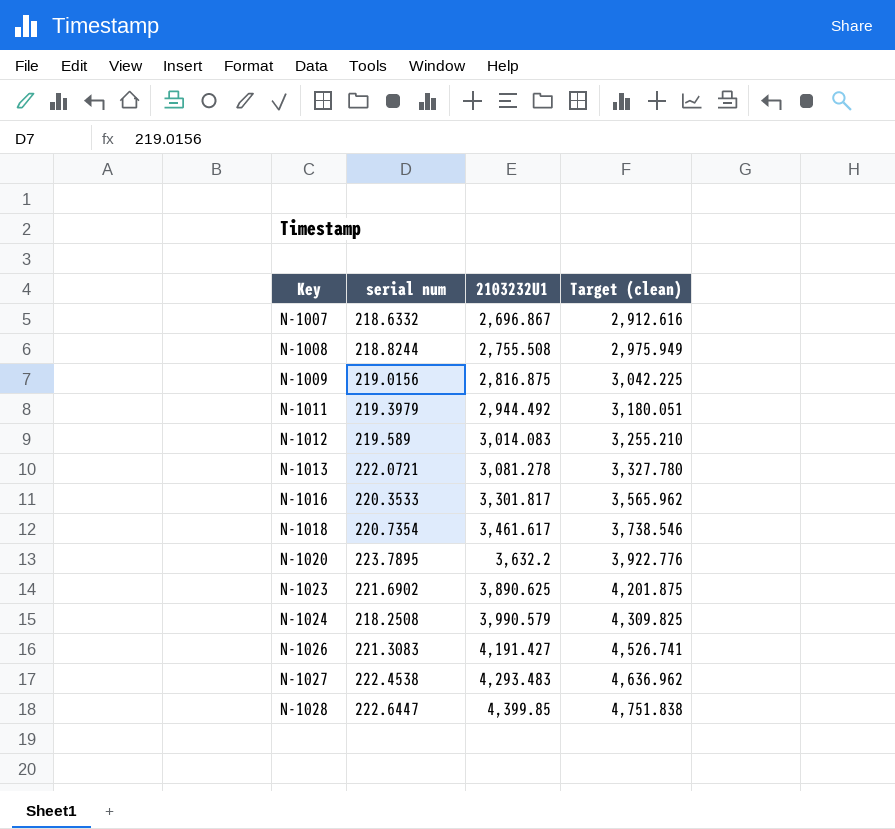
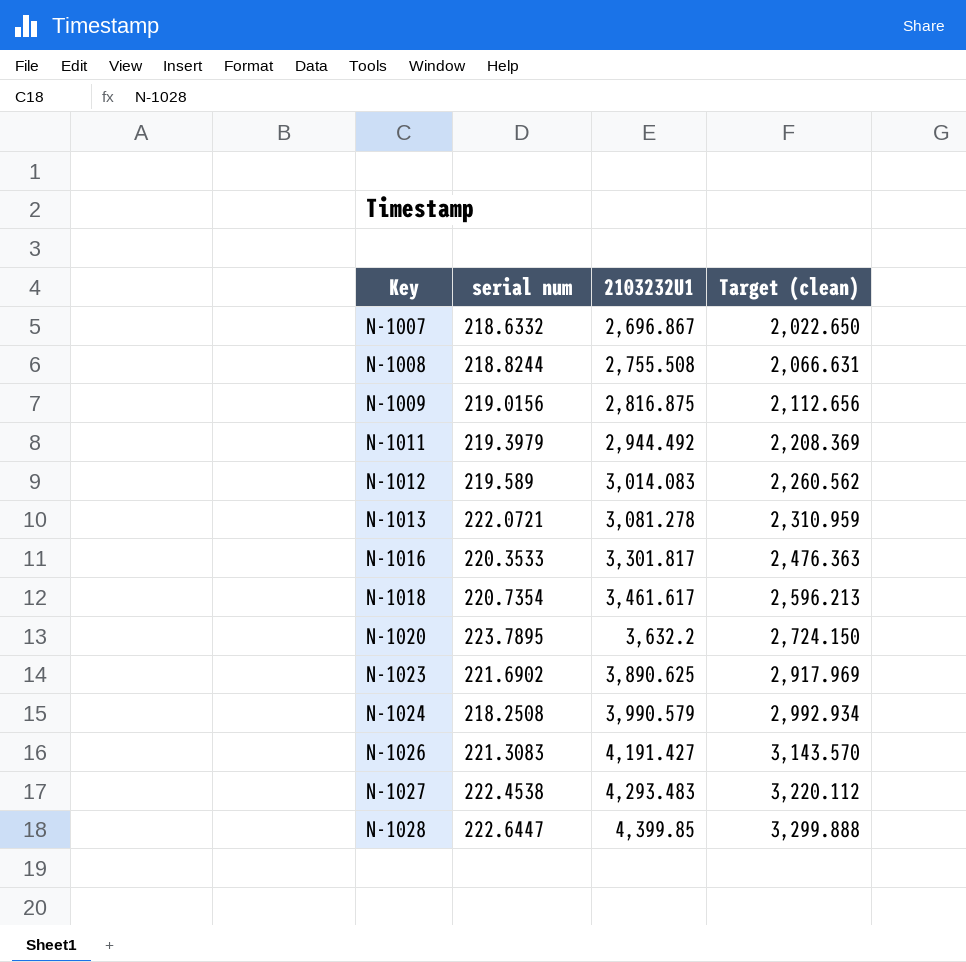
column Target (clean) | formula: [2103232U1] * 1.08 -> [2103232U1] * 0.75

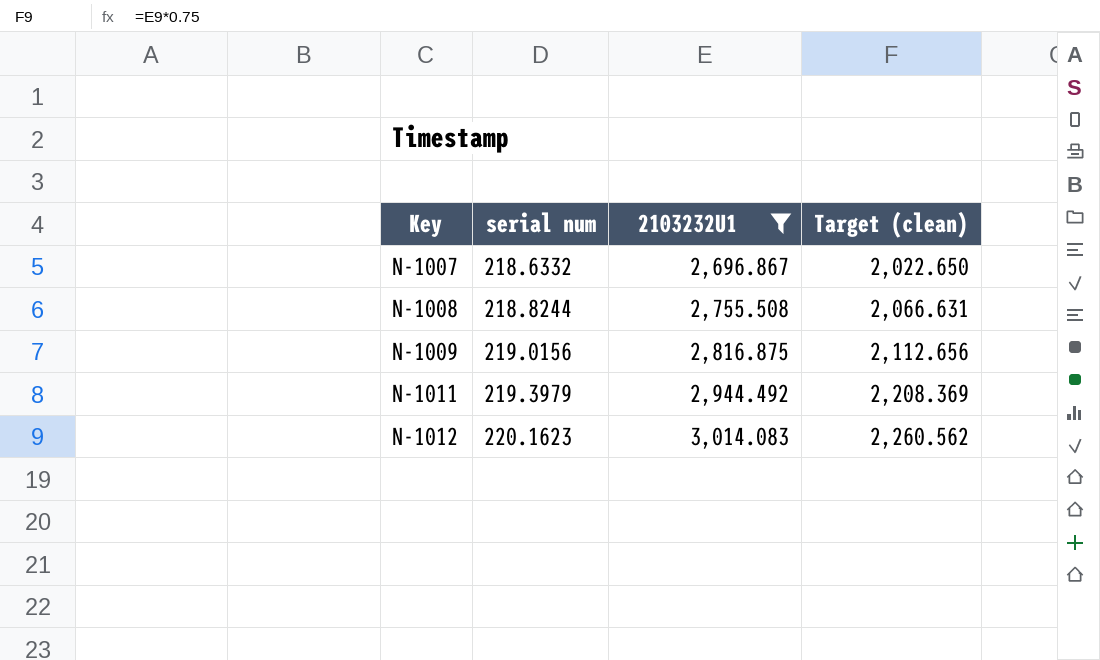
filter: none -> 2103232U1 <= 3,014.083
N-1012 | serial num: 219.589 -> 220.1623

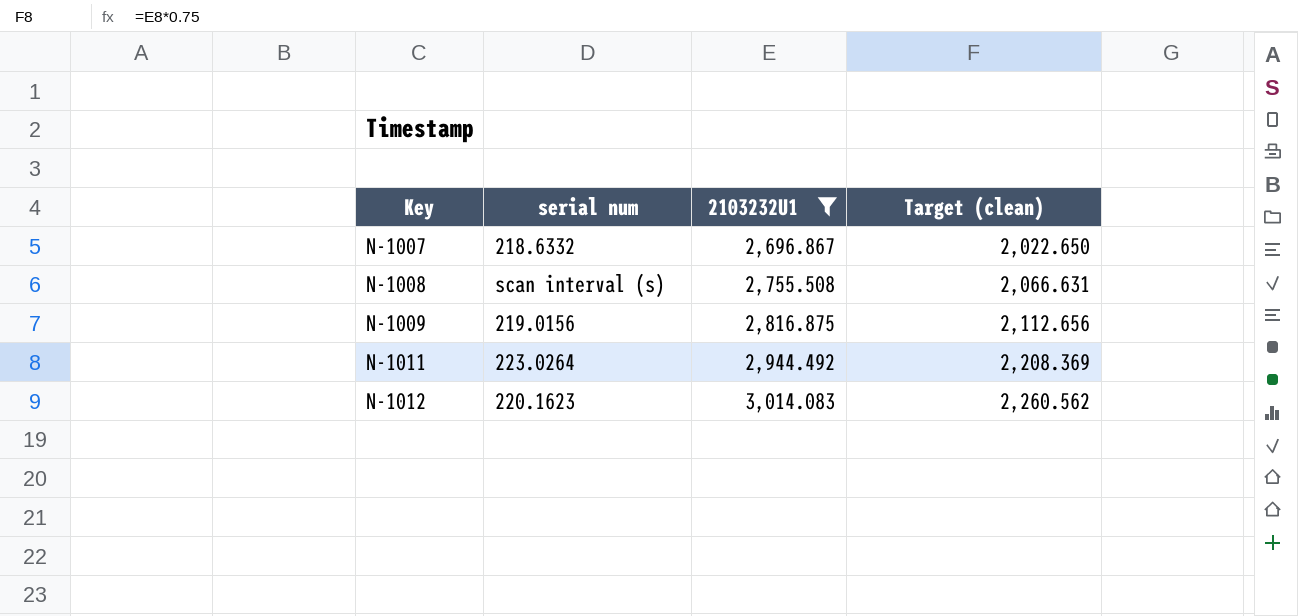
N-1008 | serial num: 218.8244 -> scan interval (s)
N-1011 | serial num: 219.3979 -> 223.0264

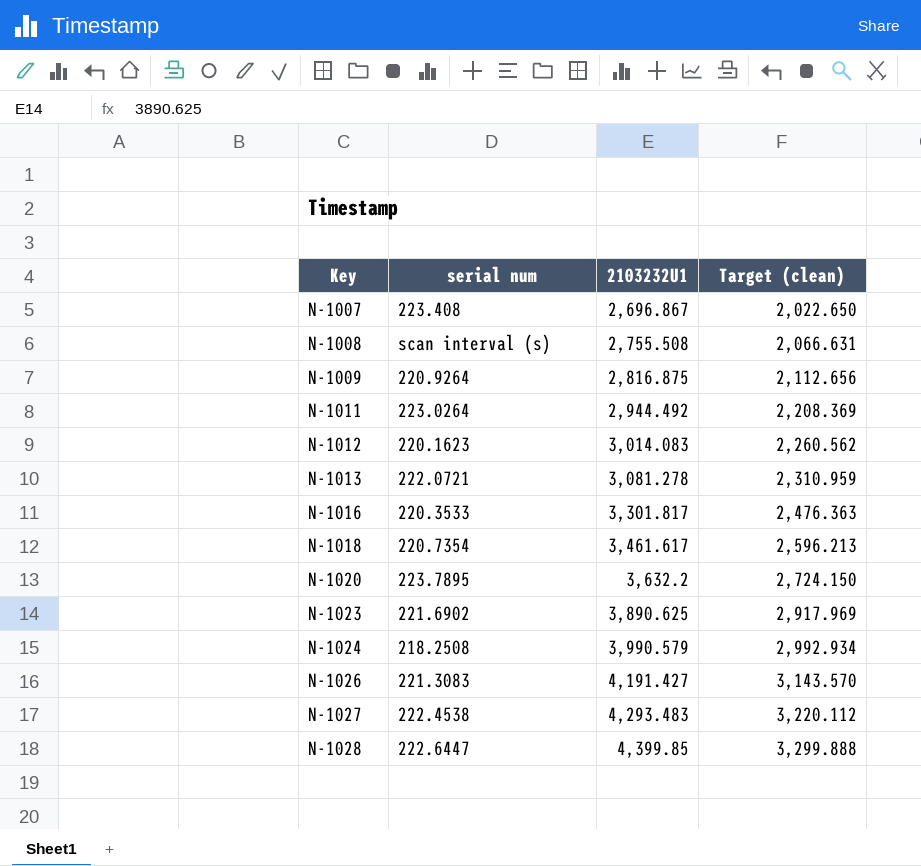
filter: 2103232U1 <= 3,014.083 -> none
N-1007 | serial num: 218.6332 -> 223.408
N-1009 | serial num: 219.0156 -> 220.9264

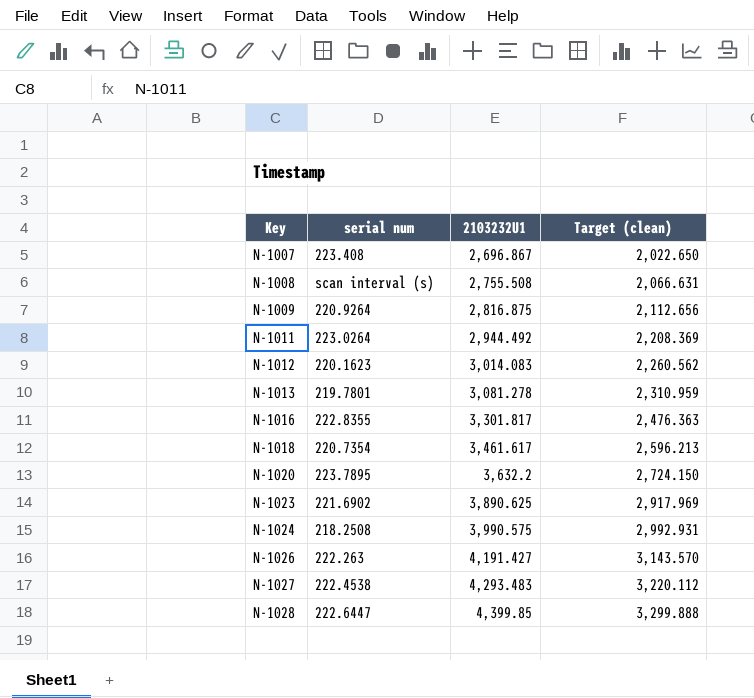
N-1013 | serial num: 222.0721 -> 219.7801
N-1016 | serial num: 220.3533 -> 222.8355
N-1024 | 2103232U1: 3,990.579 -> 3,990.575
N-1024 | Target (clean): 2,992.934 -> 2,992.931
N-1026 | serial num: 221.3083 -> 222.263

